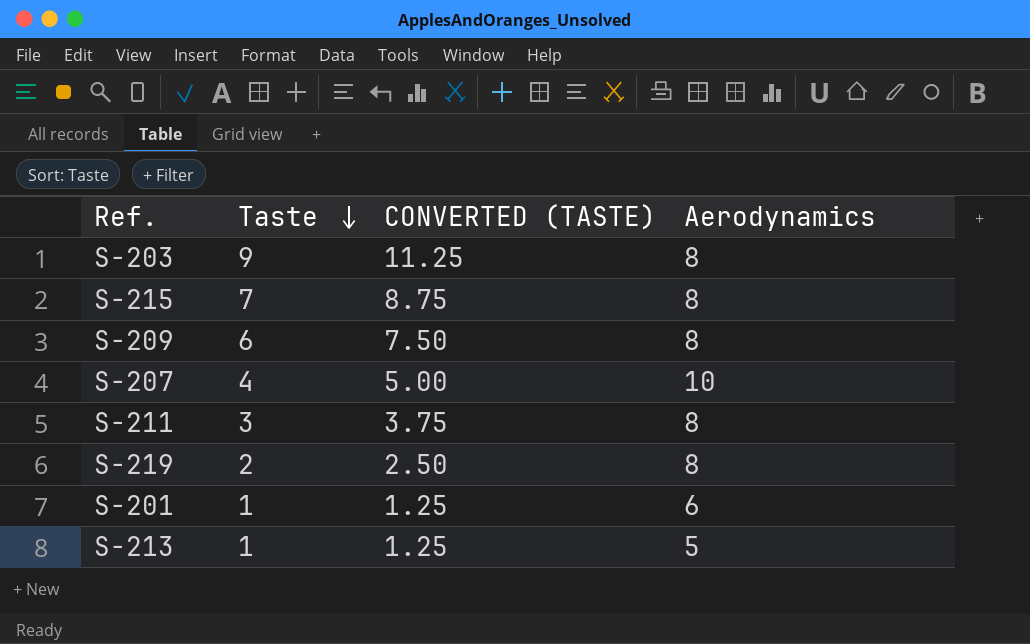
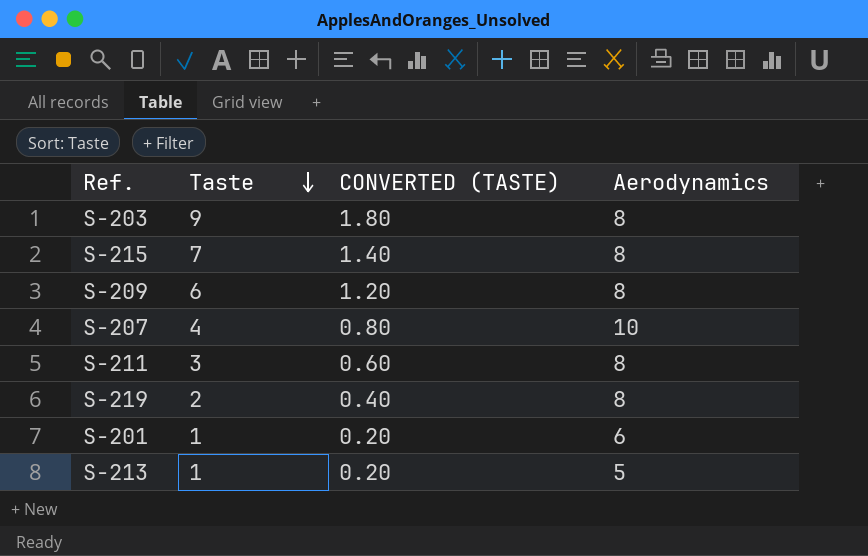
column CONVERTED (TASTE) | formula: [Taste] * 1.25 -> [Taste] * 0.2

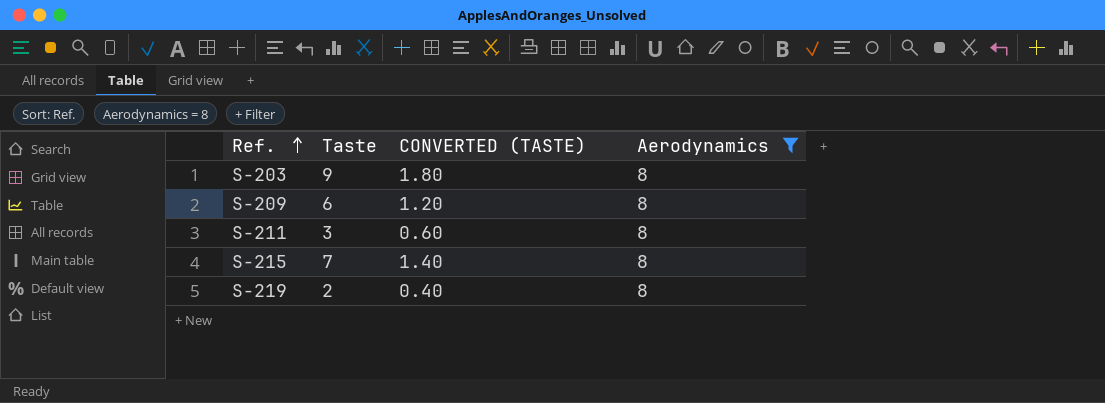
filter: none -> Aerodynamics = 8
row order: Taste descending -> Ref. ascending

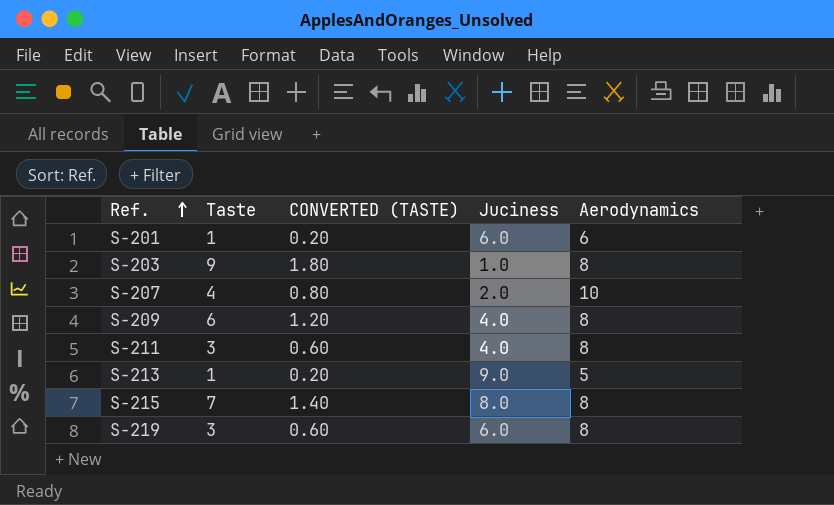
filter: Aerodynamics = 8 -> none
column Juciness | position: none -> 4
S-219 | Taste: 2 -> 3
S-219 | CONVERTED (TASTE): 0.40 -> 0.60

